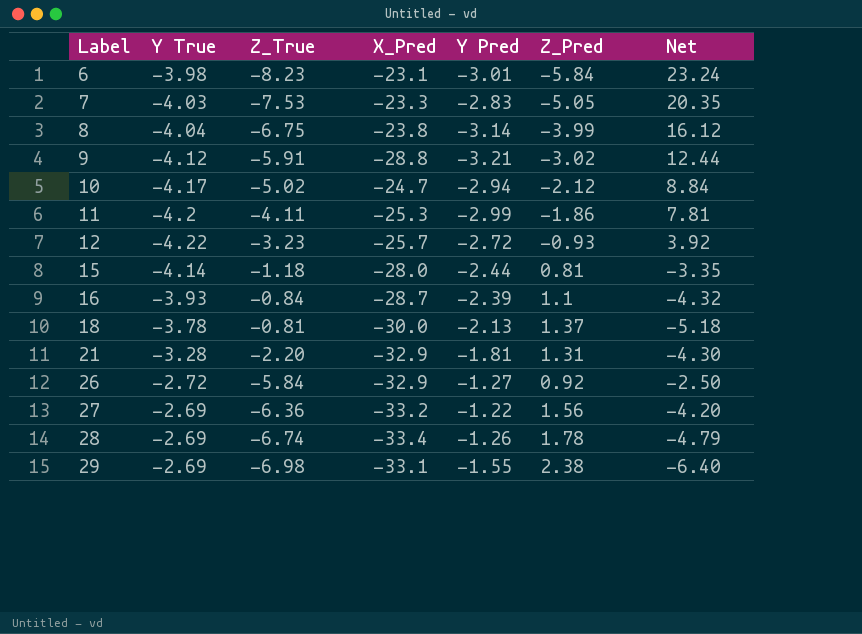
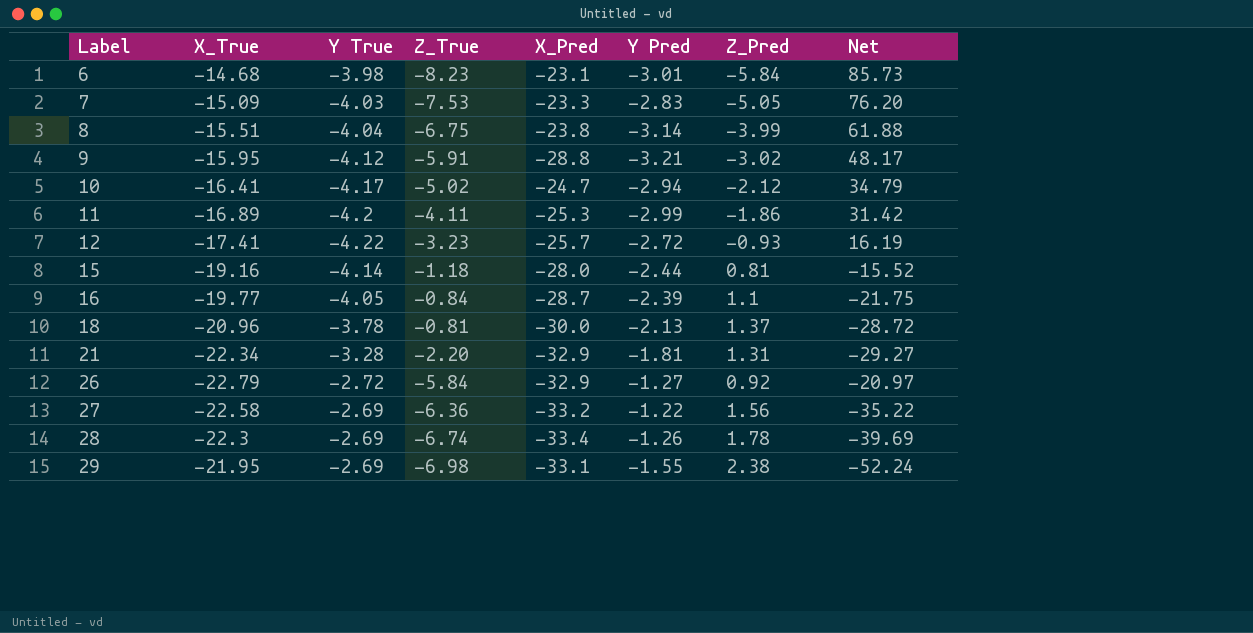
column X_True | position: none -> 2
column Net | formula: [Y True] * [Z_Pred] -> [X_True] * [Z_Pred]
16 | Y True: -3.93 -> -4.05

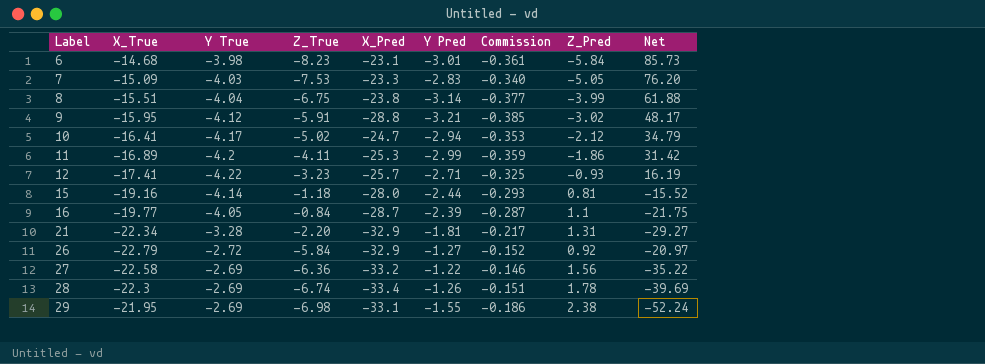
column Commission | formula: none -> [Y Pred] * 0.12
row 18: -20.96 | -3.78 | -0.81 | -30.0 | -2.13 | 1.37 | -28.72 -> none
12 | Y Pred: -2.72 -> -2.71

